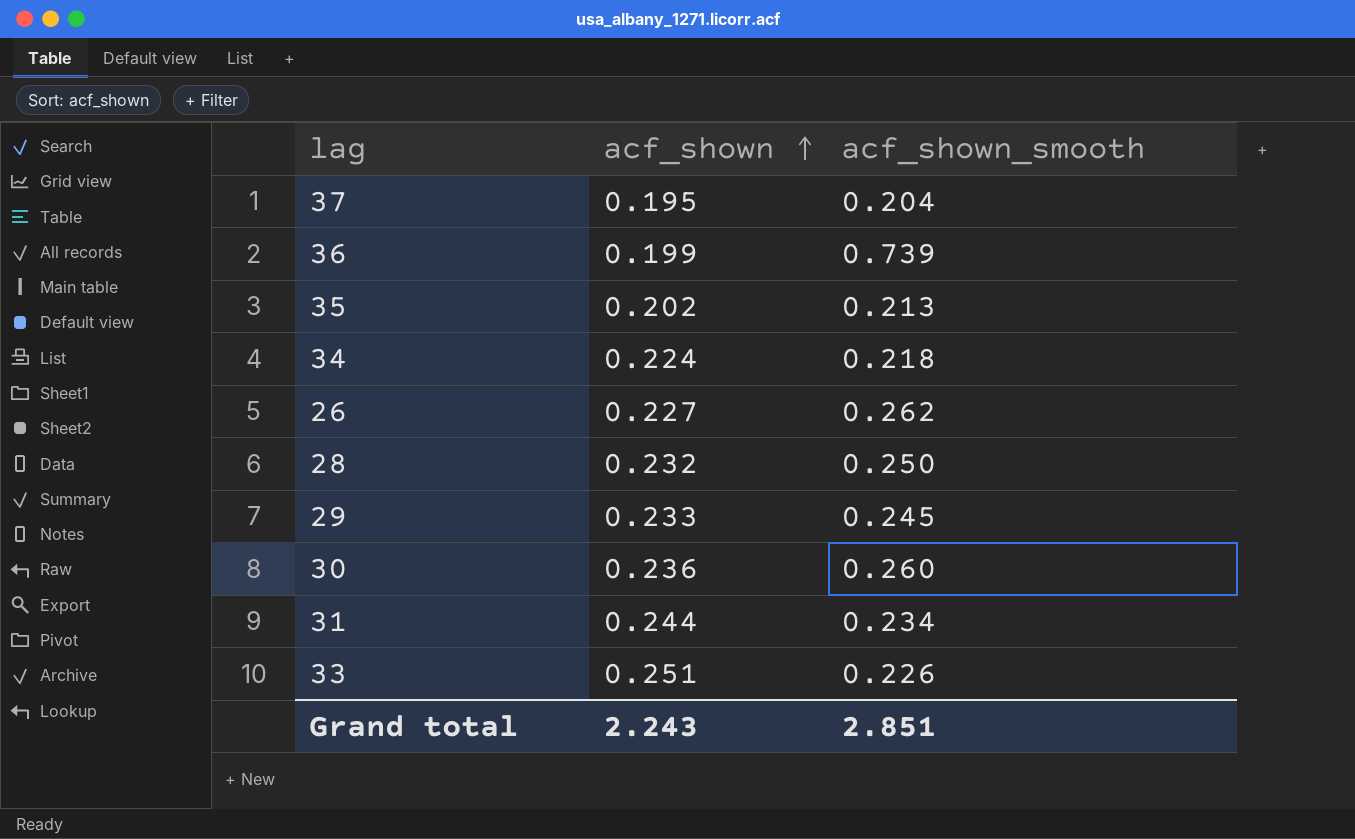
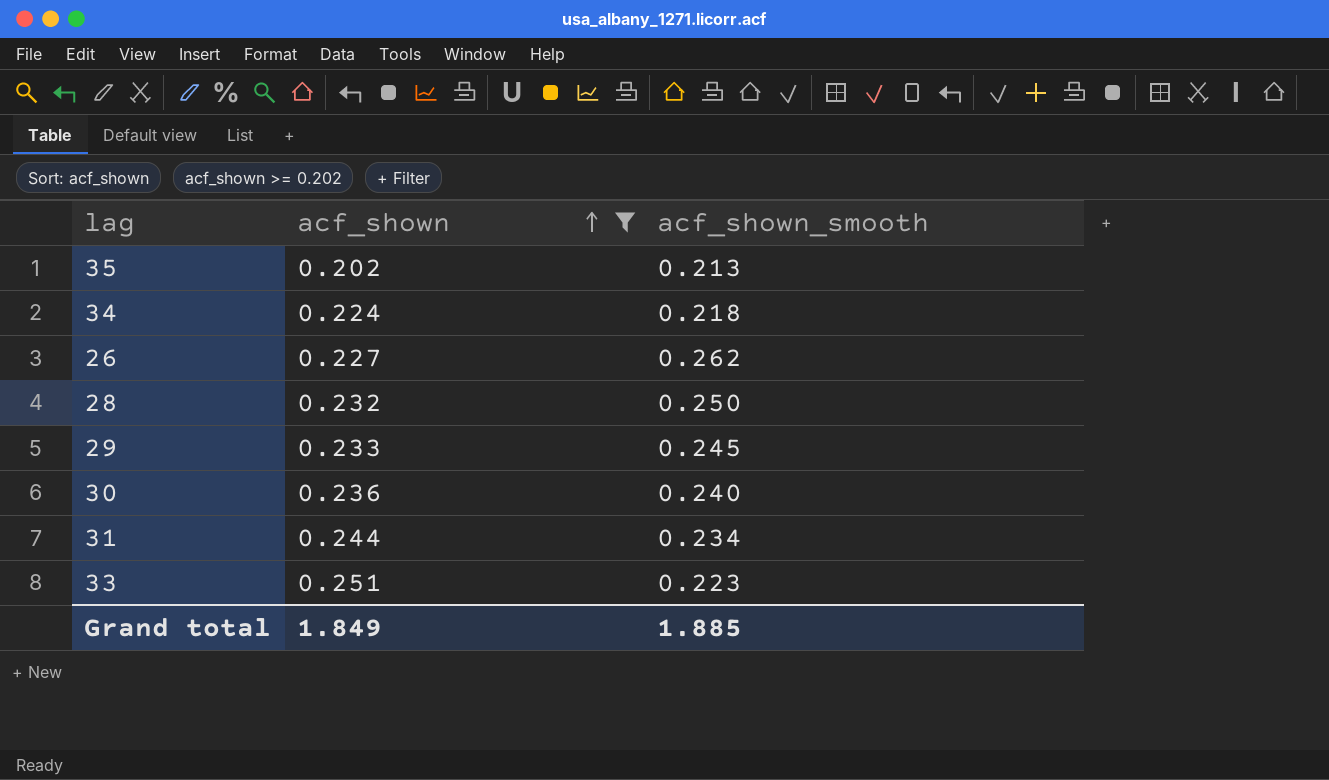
filter: none -> acf_shown >= 0.202
30 | acf_shown_smooth: 0.260 -> 0.240
33 | acf_shown_smooth: 0.226 -> 0.223
Grand total | acf_shown: 2.243 -> 1.849
Grand total | acf_shown_smooth: 2.851 -> 1.885

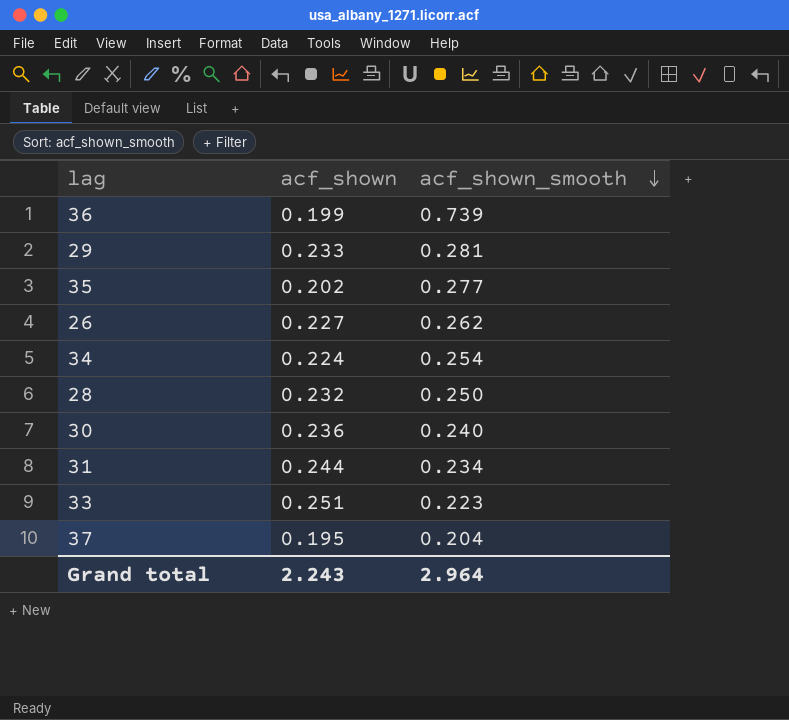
filter: acf_shown >= 0.202 -> none
row order: acf_shown ascending -> acf_shown_smooth descending
29 | acf_shown_smooth: 0.245 -> 0.281
35 | acf_shown_smooth: 0.213 -> 0.277
34 | acf_shown_smooth: 0.218 -> 0.254
Grand total | acf_shown: 1.849 -> 2.243
Grand total | acf_shown_smooth: 1.885 -> 2.964

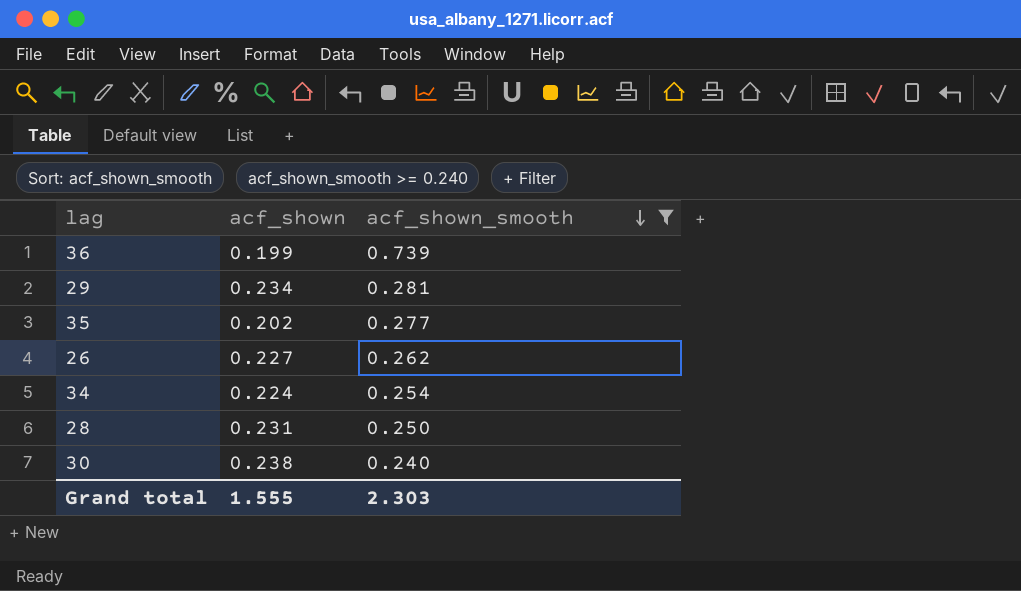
filter: none -> acf_shown_smooth >= 0.240
29 | acf_shown: 0.233 -> 0.234
28 | acf_shown: 0.232 -> 0.231
30 | acf_shown: 0.236 -> 0.238
Grand total | acf_shown: 2.243 -> 1.555
Grand total | acf_shown_smooth: 2.964 -> 2.303

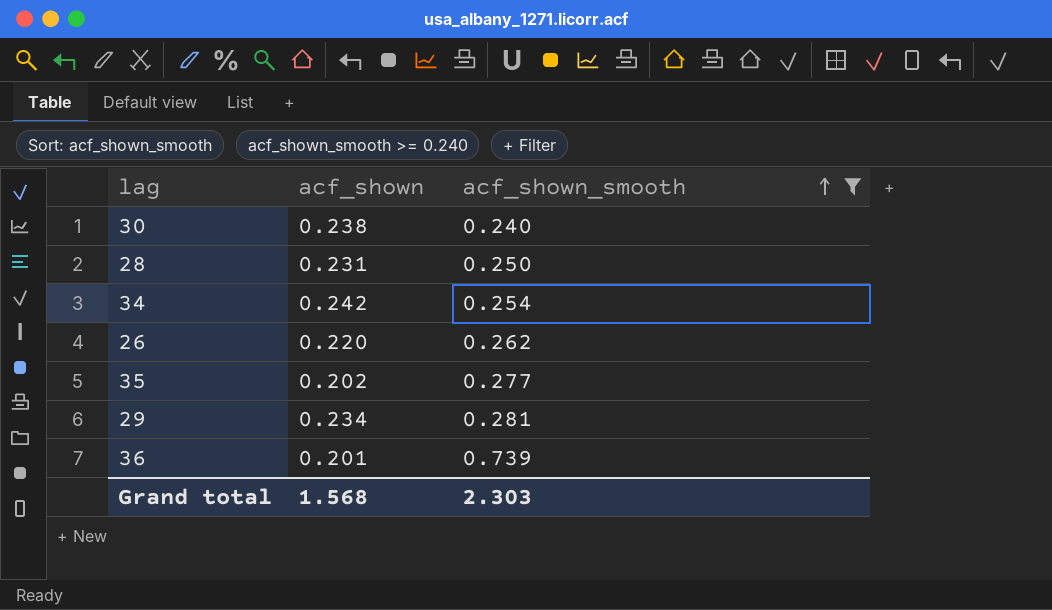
row order: acf_shown_smooth descending -> acf_shown_smooth ascending
34 | acf_shown: 0.224 -> 0.242
26 | acf_shown: 0.227 -> 0.220
36 | acf_shown: 0.199 -> 0.201
Grand total | acf_shown: 1.555 -> 1.568

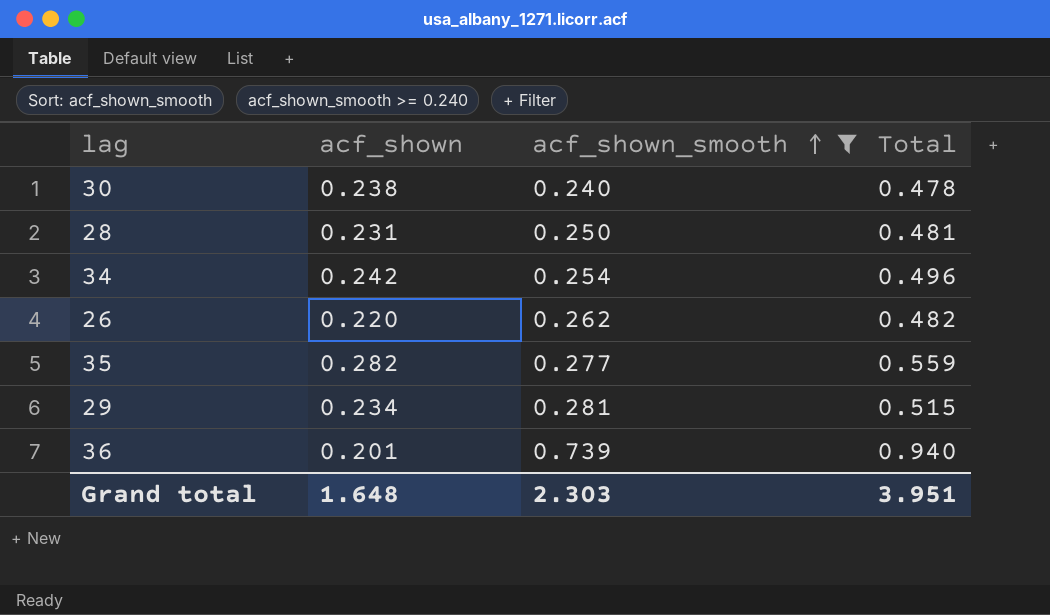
column Total | formula: none -> [acf_shown] + [acf_shown_smooth]
35 | acf_shown: 0.202 -> 0.282
Grand total | acf_shown: 1.568 -> 1.648

